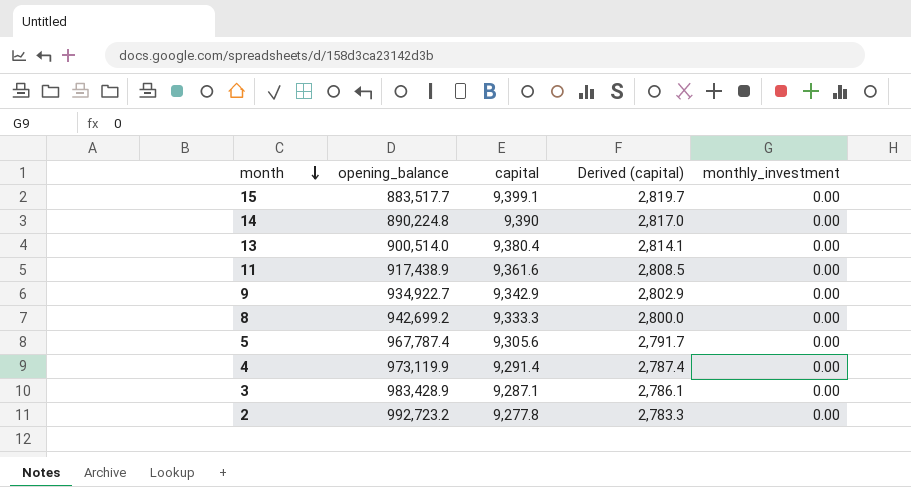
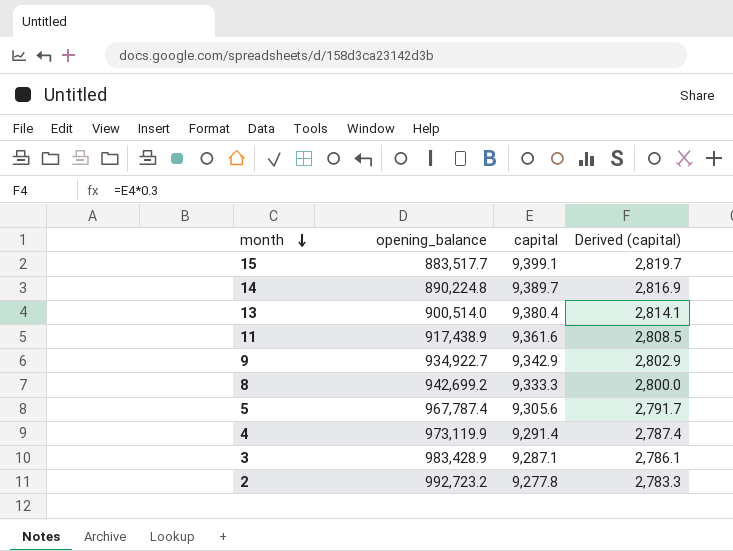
column monthly_investment | position: 5 -> none
14 | capital: 9,390 -> 9,389.7
14 | Derived (capital): 2,817.0 -> 2,816.9

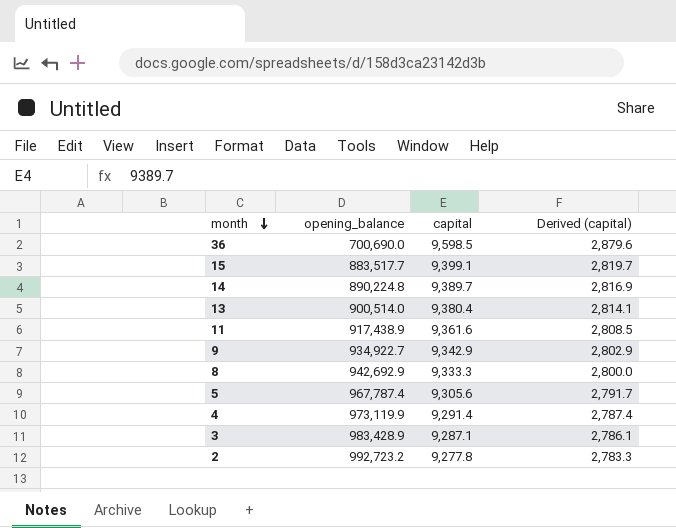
row 36: none -> 700,690.0 | 9,598.5 | 2,879.6
8 | opening_balance: 942,699.2 -> 942,692.9

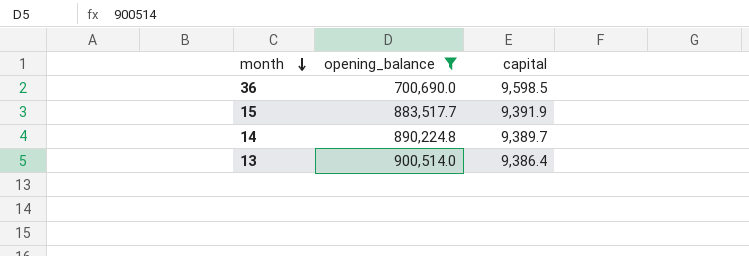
filter: none -> opening_balance <= 900,514.0
column Derived (capital) | formula: [capital] * 0.3 -> none
15 | capital: 9,399.1 -> 9,391.9
13 | capital: 9,380.4 -> 9,386.4

